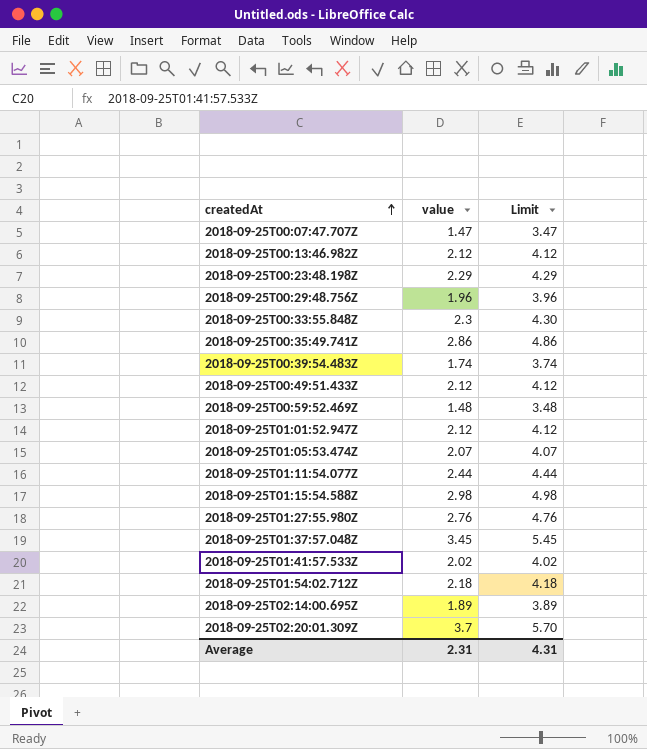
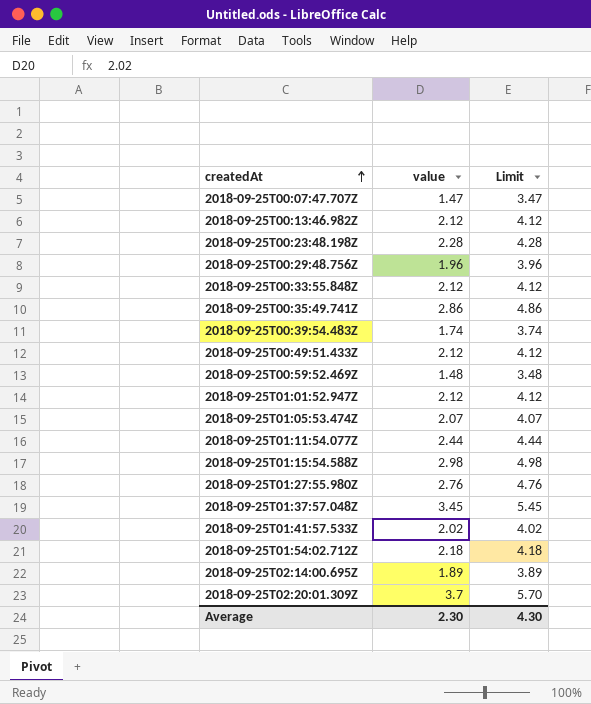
2018-09-25T00:23:48.198Z | value: 2.29 -> 2.28
2018-09-25T00:23:48.198Z | Limit: 4.29 -> 4.28
2018-09-25T00:33:55.848Z | value: 2.3 -> 2.12
2018-09-25T00:33:55.848Z | Limit: 4.30 -> 4.12
Average | value: 2.31 -> 2.30
Average | Limit: 4.31 -> 4.30

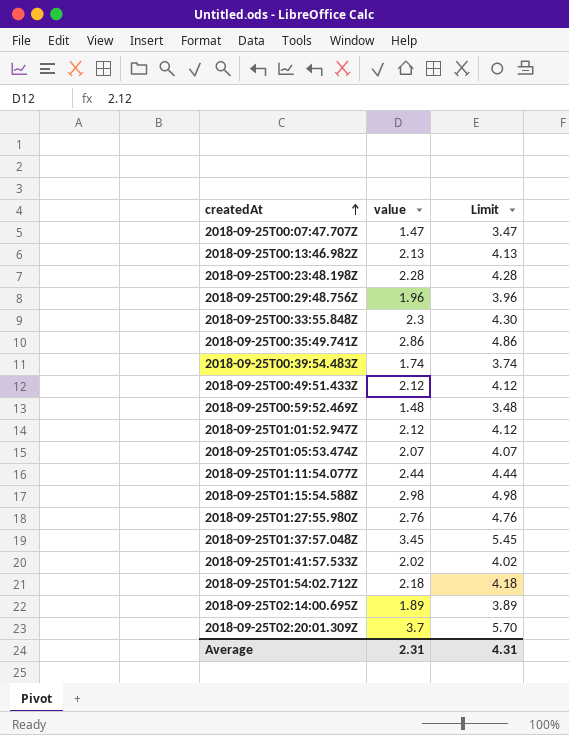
2018-09-25T00:13:46.982Z | value: 2.12 -> 2.13
2018-09-25T00:13:46.982Z | Limit: 4.12 -> 4.13
2018-09-25T00:33:55.848Z | value: 2.12 -> 2.3
2018-09-25T00:33:55.848Z | Limit: 4.12 -> 4.30
Average | value: 2.30 -> 2.31
Average | Limit: 4.30 -> 4.31

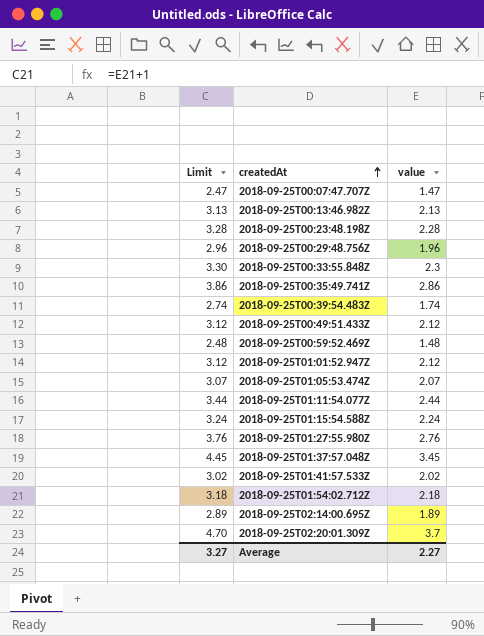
column Limit | formula: [value] + 2 -> [value] + 1
column Limit | position: 3 -> 1
2018-09-25T01:15:54.588Z | value: 2.98 -> 2.24
Average | Limit: 4.31 -> 3.27
Average | value: 2.31 -> 2.27

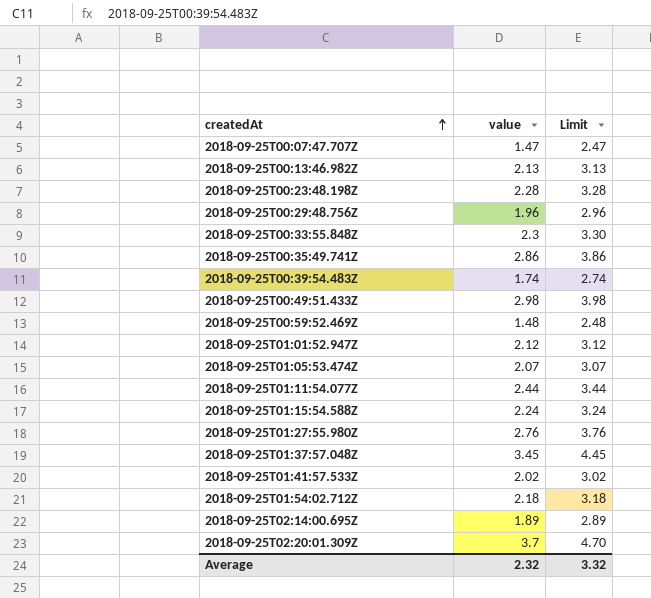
column Limit | position: 1 -> 3
2018-09-25T00:49:51.433Z | value: 2.12 -> 2.98
2018-09-25T00:49:51.433Z | Limit: 3.12 -> 3.98
Average | value: 2.27 -> 2.32
Average | Limit: 3.27 -> 3.32

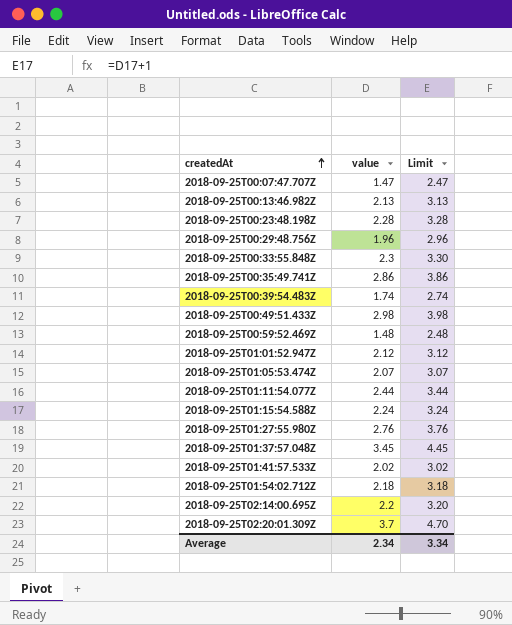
2018-09-25T02:14:00.695Z | value: 1.89 -> 2.2
2018-09-25T02:14:00.695Z | Limit: 2.89 -> 3.20
Average | value: 2.32 -> 2.34
Average | Limit: 3.32 -> 3.34

